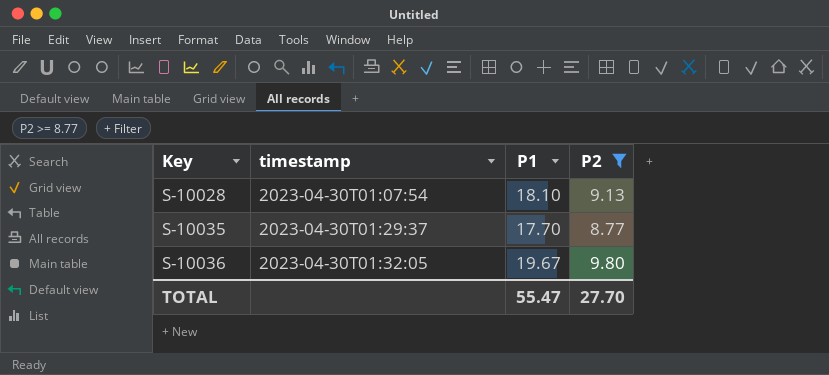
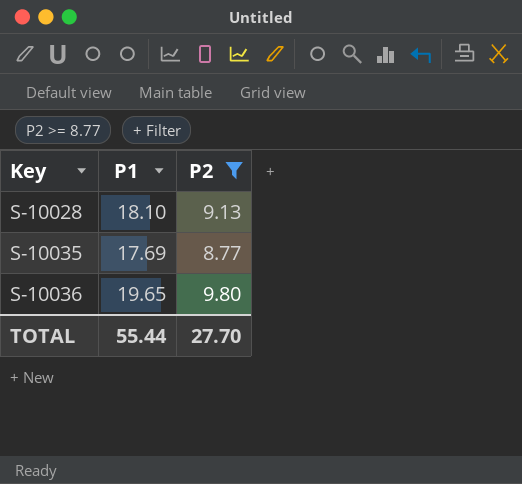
column timestamp | position: 2 -> none
S-10035 | P1: 17.70 -> 17.69
S-10036 | P1: 19.67 -> 19.65
TOTAL | P1: 55.47 -> 55.44

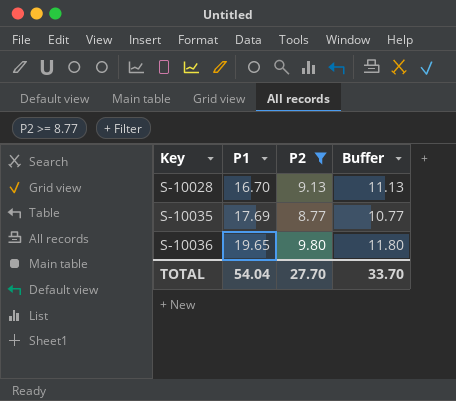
column Buffer | formula: none -> [P2] + 2
S-10028 | P1: 18.10 -> 16.70
TOTAL | P1: 55.44 -> 54.04

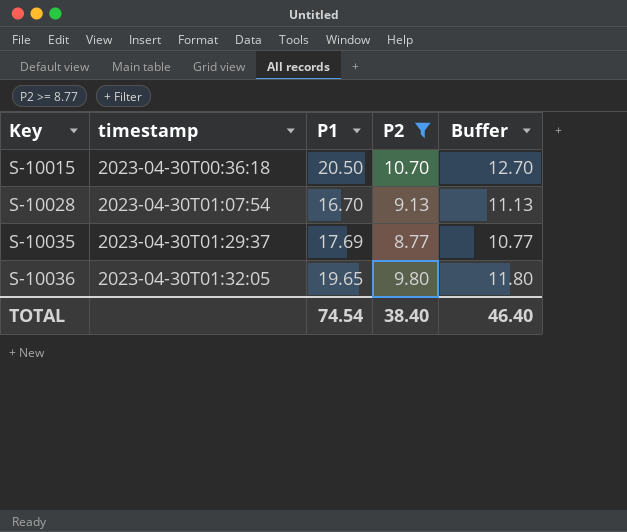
column timestamp | position: none -> 2
row S-10015: none -> 2023-04-30T00:36:18 | 20.50 | 10.70 | 12.70
TOTAL | P1: 54.04 -> 74.54
TOTAL | P2: 27.70 -> 38.40
TOTAL | Buffer: 33.70 -> 46.40

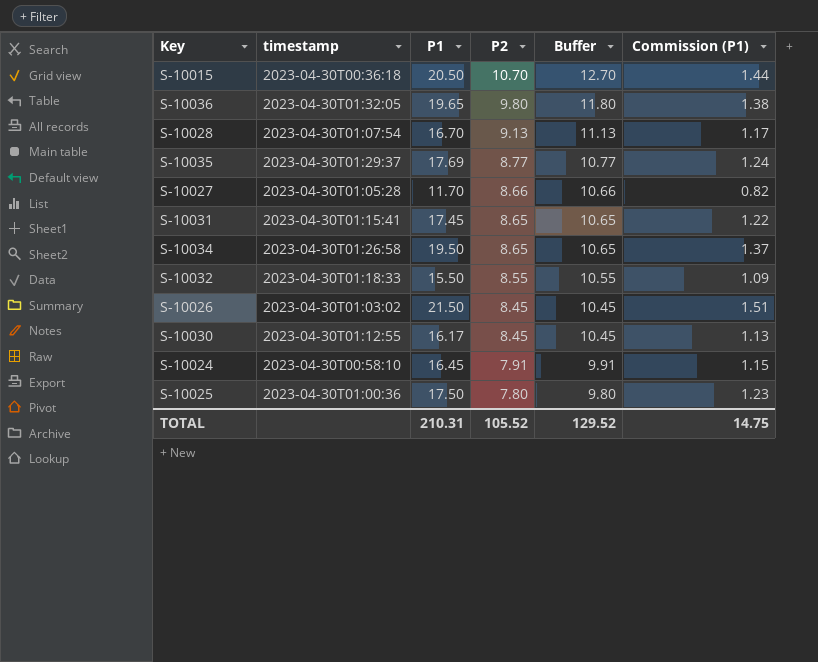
filter: P2 >= 8.77 -> none
row order: Key ascending -> P2 descending
column Commission (P1) | formula: none -> [P1] * 0.07
TOTAL | P1: 74.54 -> 210.31
TOTAL | P2: 38.40 -> 105.52
TOTAL | Buffer: 46.40 -> 129.52

